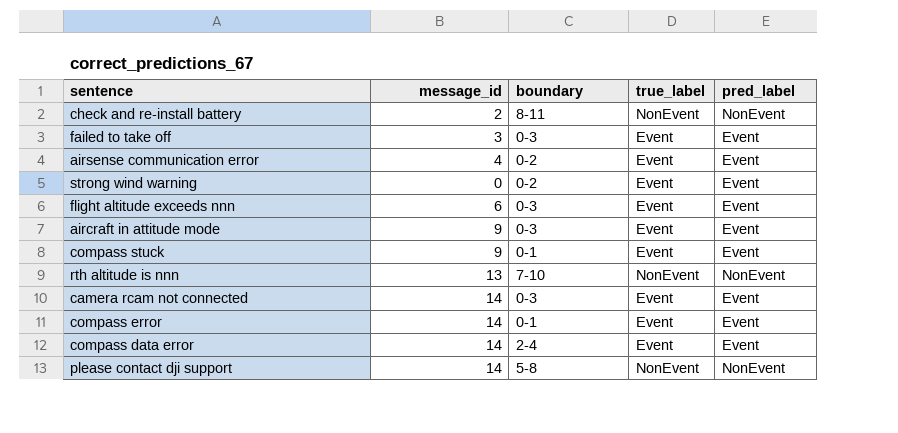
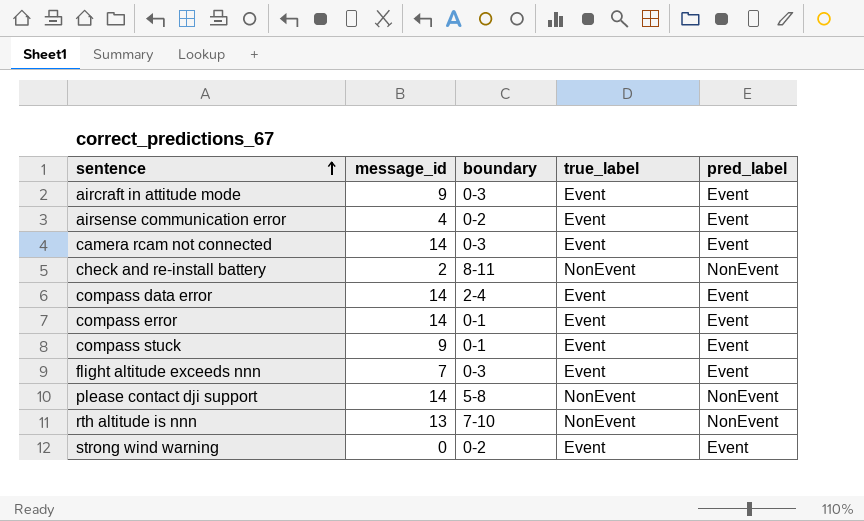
row order: none -> sentence ascending
row failed to take off: 3 | 0-3 | Event | Event -> none
flight altitude exceeds nnn | message_id: 6 -> 7

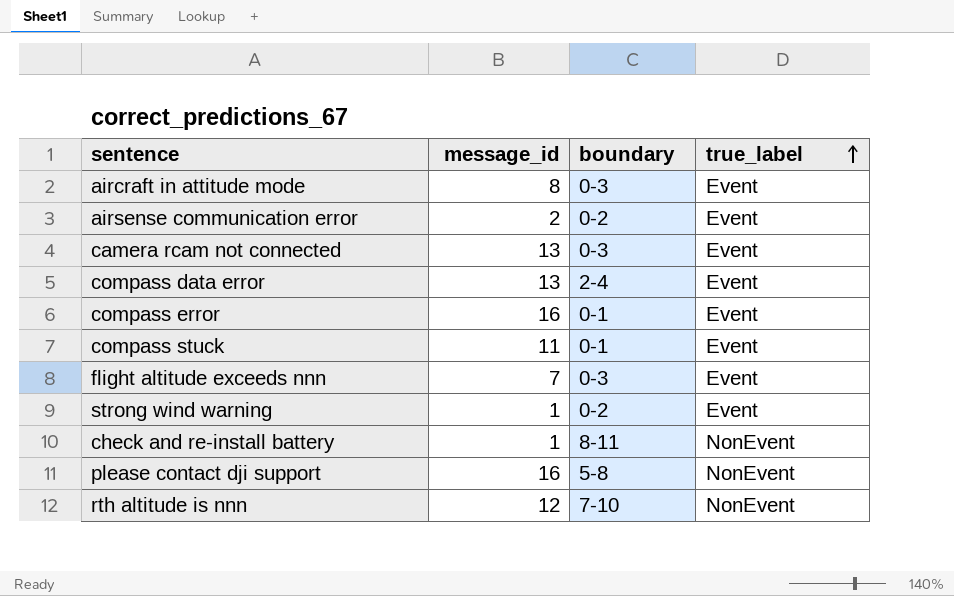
row order: sentence ascending -> true_label ascending
column pred_label | position: 5 -> none
aircraft in attitude mode | message_id: 9 -> 8
airsense communication error | message_id: 4 -> 2
camera rcam not connected | message_id: 14 -> 13
compass data error | message_id: 14 -> 13
compass error | message_id: 14 -> 16
compass stuck | message_id: 9 -> 11
strong wind warning | message_id: 0 -> 1
check and re-install battery | message_id: 2 -> 1
please contact dji support | message_id: 14 -> 16
rth altitude is nnn | message_id: 13 -> 12

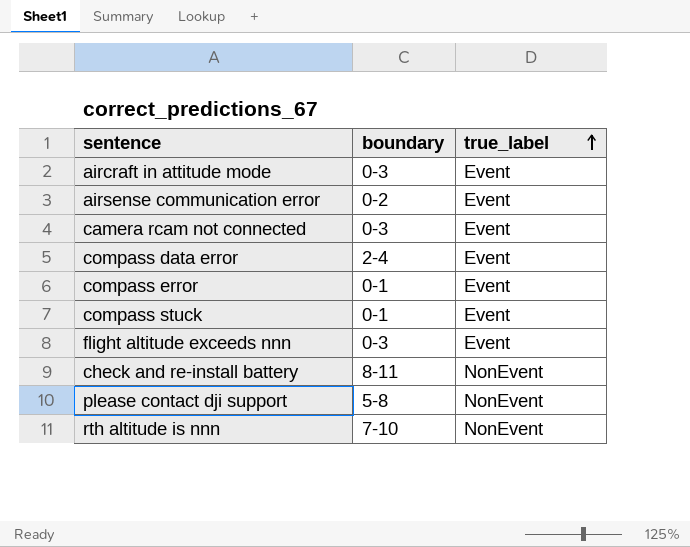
column message_id | position: 2 -> none
row strong wind warning: 1 | 0-2 | Event -> none

